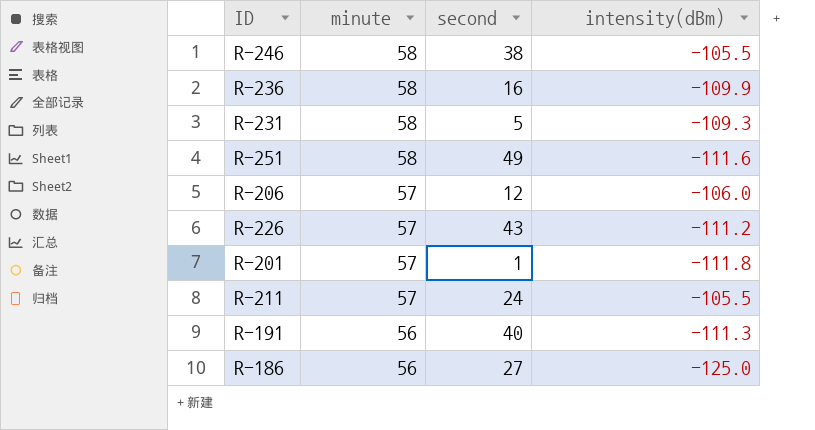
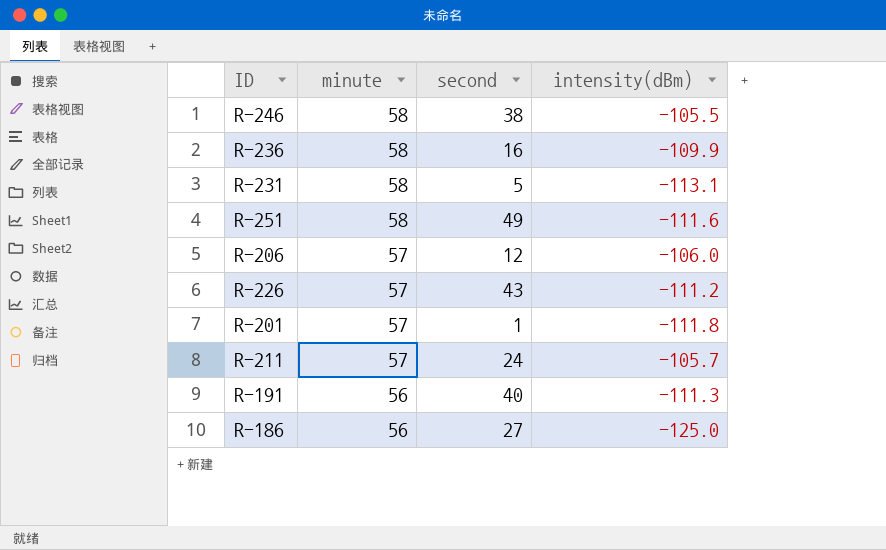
R-231 | intensity(dBm): -109.3 -> -113.1
R-211 | intensity(dBm): -105.5 -> -105.7

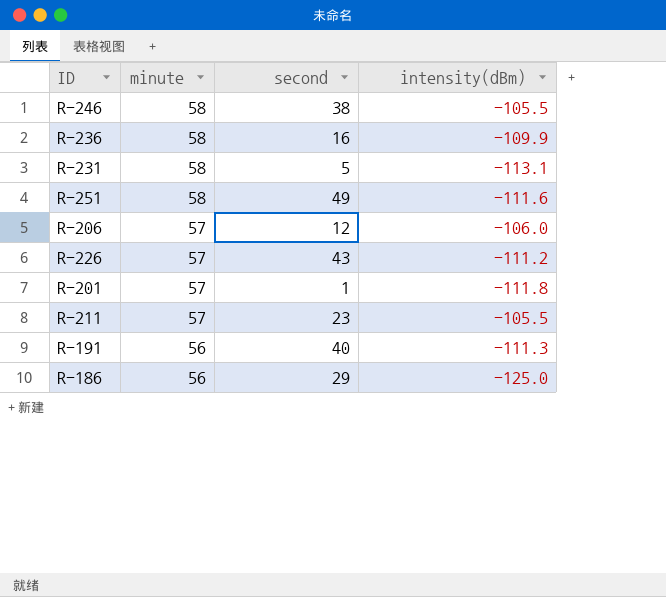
R-211 | second: 24 -> 23
R-211 | intensity(dBm): -105.7 -> -105.5
R-186 | second: 27 -> 29

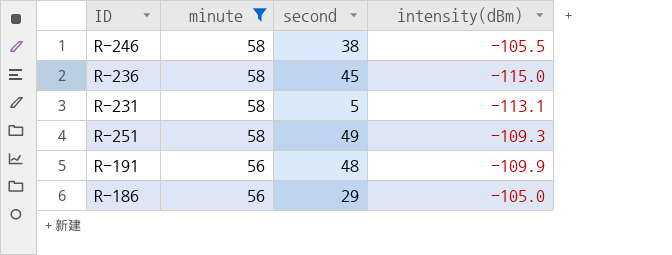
filter: none -> minute != 57
R-236 | second: 16 -> 45
R-236 | intensity(dBm): -109.9 -> -115.0
R-251 | intensity(dBm): -111.6 -> -109.3
R-191 | second: 40 -> 48
R-191 | intensity(dBm): -111.3 -> -109.9
R-186 | intensity(dBm): -125.0 -> -105.0

